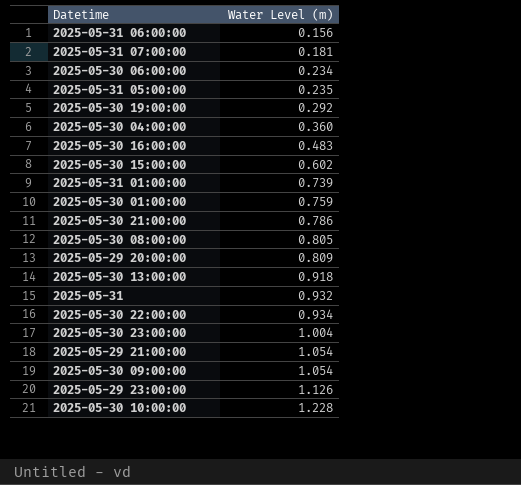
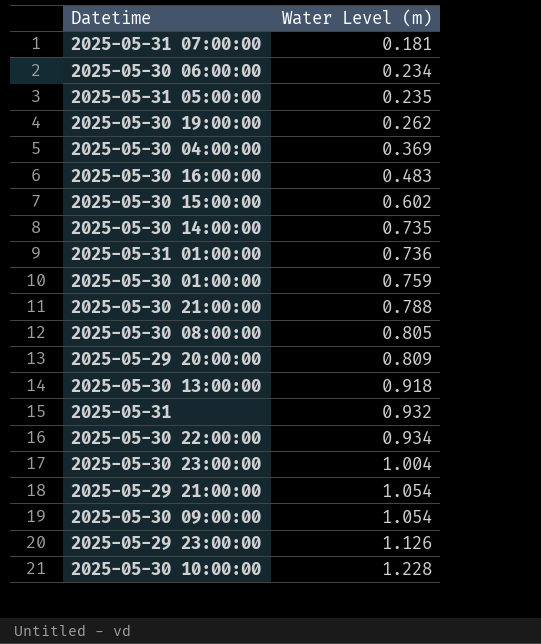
row 2025-05-31 06:00:00: 0.156 -> none
2025-05-30 19:00:00 | Water Level (m): 0.292 -> 0.262
2025-05-30 04:00:00 | Water Level (m): 0.360 -> 0.369
row 2025-05-30 14:00:00: none -> 0.735
2025-05-31 01:00:00 | Water Level (m): 0.739 -> 0.736
2025-05-30 21:00:00 | Water Level (m): 0.786 -> 0.788

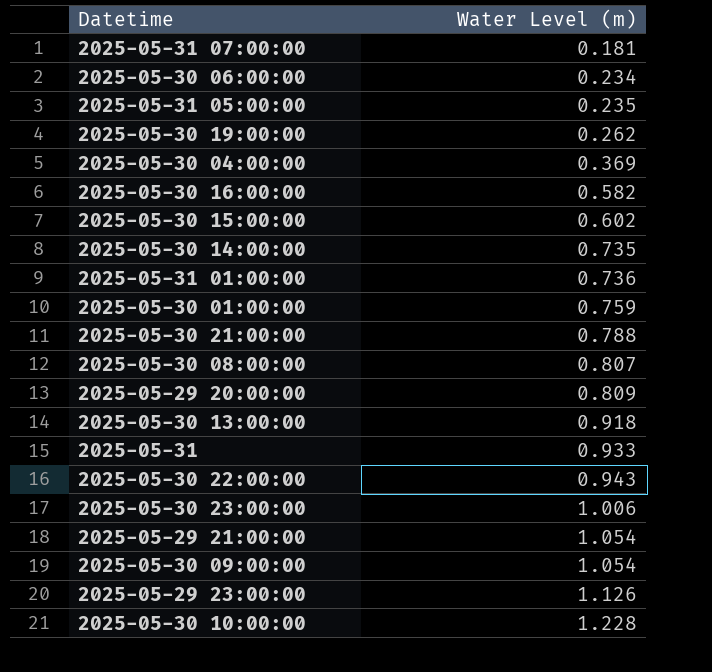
2025-05-30 16:00:00 | Water Level (m): 0.483 -> 0.582
2025-05-30 08:00:00 | Water Level (m): 0.805 -> 0.807
2025-05-31 | Water Level (m): 0.932 -> 0.933
2025-05-30 22:00:00 | Water Level (m): 0.934 -> 0.943
2025-05-30 23:00:00 | Water Level (m): 1.004 -> 1.006

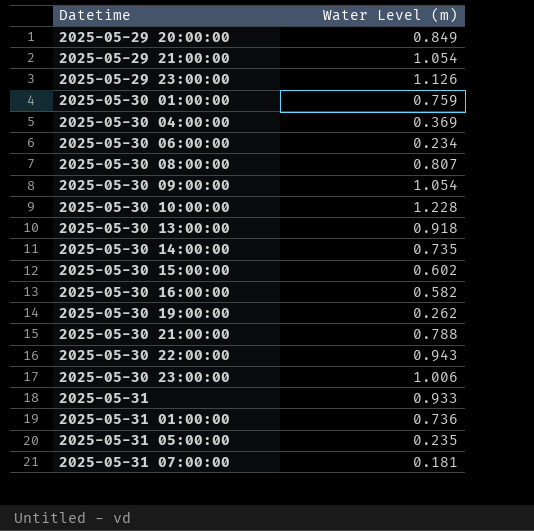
row order: Water Level (m) ascending -> Datetime ascending
2025-05-29 20:00:00 | Water Level (m): 0.809 -> 0.849

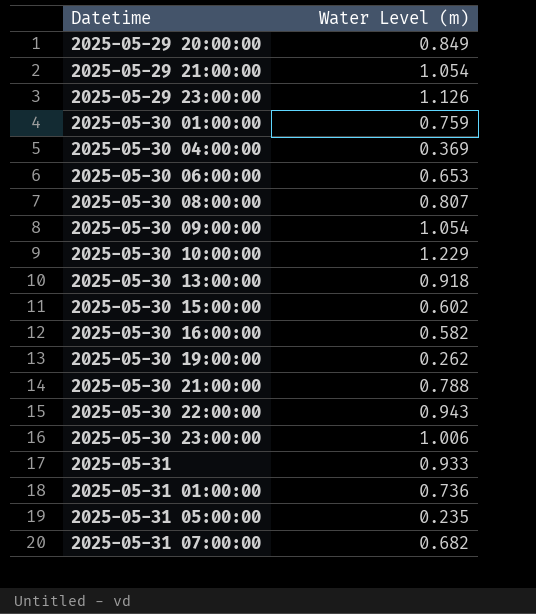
row 2025-05-30 14:00:00: 0.735 -> none
2025-05-30 06:00:00 | Water Level (m): 0.234 -> 0.653
2025-05-30 10:00:00 | Water Level (m): 1.228 -> 1.229
2025-05-31 07:00:00 | Water Level (m): 0.181 -> 0.682

